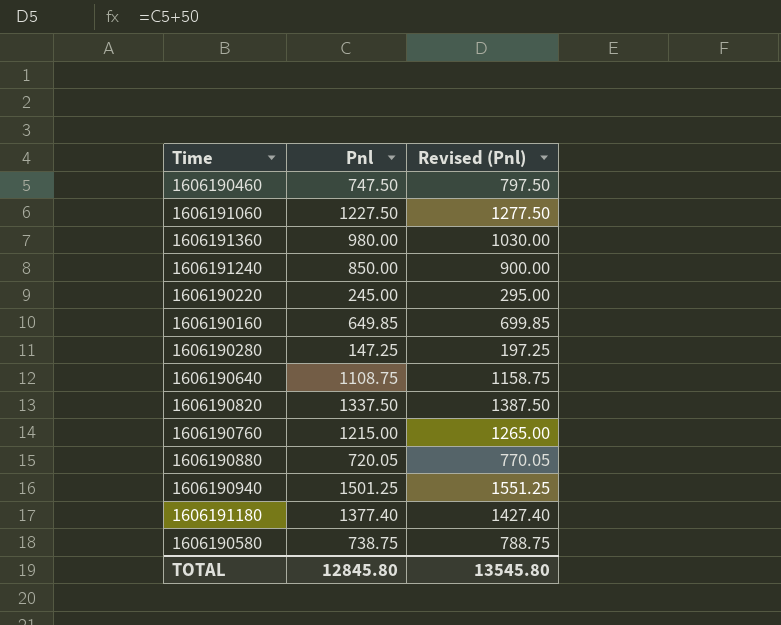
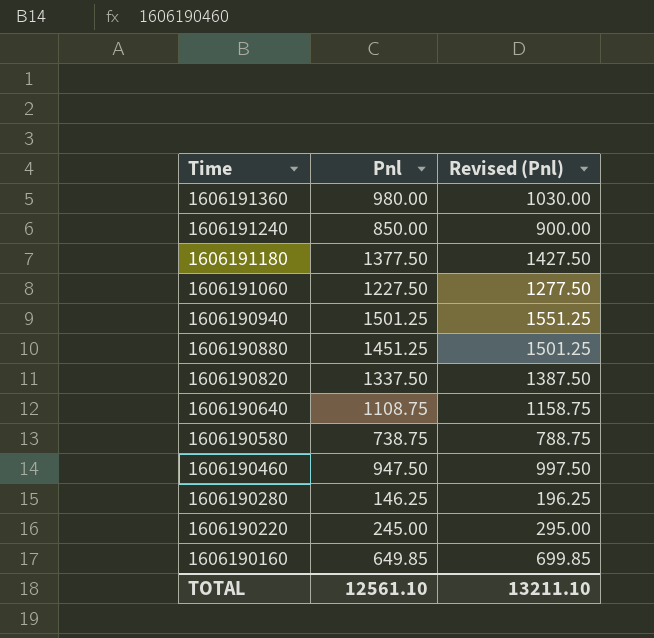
row order: none -> Time descending
row 1606190760: 1215.00 | 1265.00 -> none
1606191180 | Pnl: 1377.40 -> 1377.50
1606191180 | Revised (Pnl): 1427.40 -> 1427.50
1606190880 | Pnl: 720.05 -> 1451.25
1606190880 | Revised (Pnl): 770.05 -> 1501.25
1606190460 | Pnl: 747.50 -> 947.50
1606190460 | Revised (Pnl): 797.50 -> 997.50
1606190280 | Pnl: 147.25 -> 146.25
1606190280 | Revised (Pnl): 197.25 -> 196.25
TOTAL | Pnl: 12845.80 -> 12561.10
TOTAL | Revised (Pnl): 13545.80 -> 13211.10

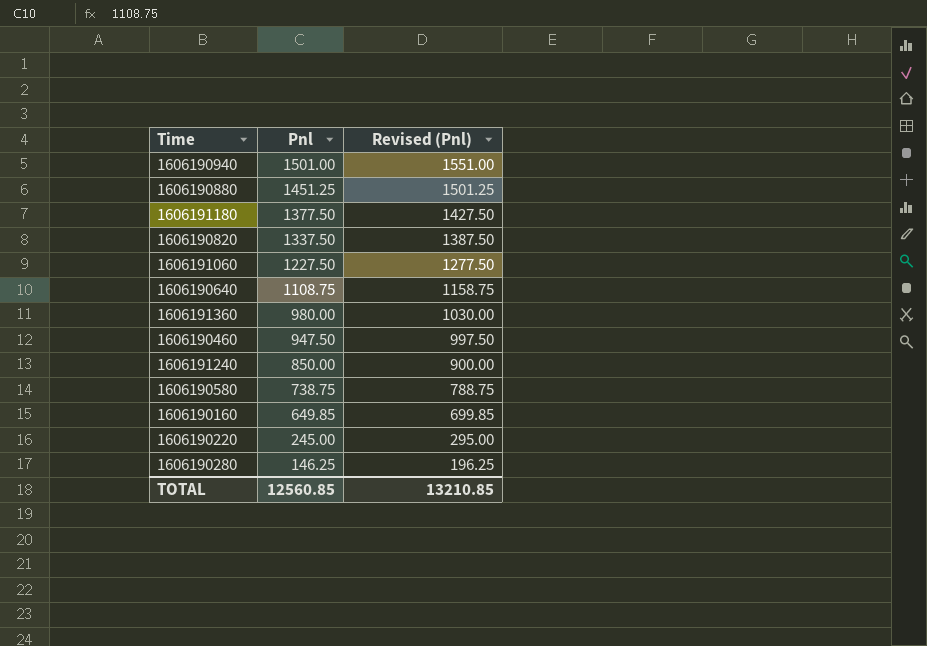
row order: Time descending -> Pnl descending
1606190940 | Pnl: 1501.25 -> 1501.00
1606190940 | Revised (Pnl): 1551.25 -> 1551.00
TOTAL | Pnl: 12561.10 -> 12560.85
TOTAL | Revised (Pnl): 13211.10 -> 13210.85

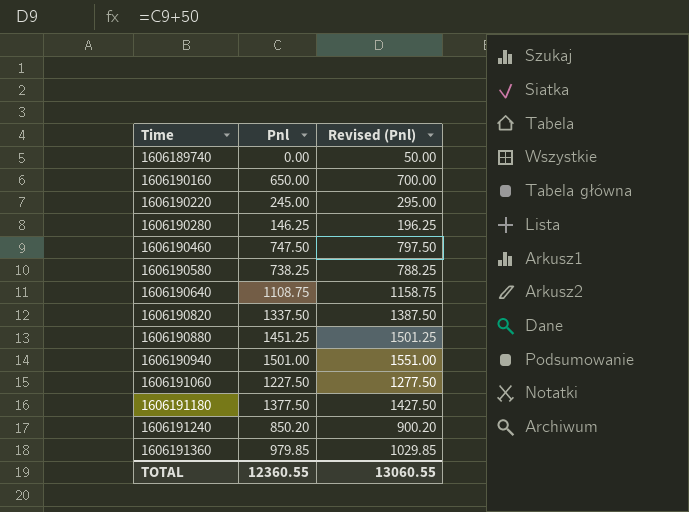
row order: Pnl descending -> Time ascending
row 1606189740: none -> 0.00 | 50.00
1606190160 | Pnl: 649.85 -> 650.00
1606190160 | Revised (Pnl): 699.85 -> 700.00
1606190460 | Pnl: 947.50 -> 747.50
1606190460 | Revised (Pnl): 997.50 -> 797.50
1606190580 | Pnl: 738.75 -> 738.25
1606190580 | Revised (Pnl): 788.75 -> 788.25
1606191240 | Pnl: 850.00 -> 850.20
1606191240 | Revised (Pnl): 900.00 -> 900.20
1606191360 | Pnl: 980.00 -> 979.85
1606191360 | Revised (Pnl): 1030.00 -> 1029.85
TOTAL | Pnl: 12560.85 -> 12360.55
TOTAL | Revised (Pnl): 13210.85 -> 13060.55

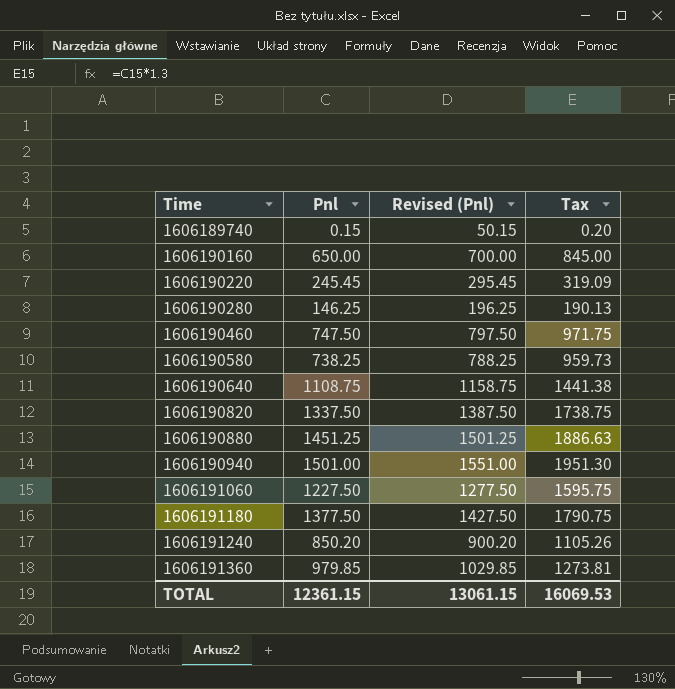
column Tax | formula: none -> [Pnl] * 1.3
1606189740 | Pnl: 0.00 -> 0.15
1606189740 | Revised (Pnl): 50.00 -> 50.15
1606190220 | Pnl: 245.00 -> 245.45
1606190220 | Revised (Pnl): 295.00 -> 295.45
TOTAL | Pnl: 12360.55 -> 12361.15
TOTAL | Revised (Pnl): 13060.55 -> 13061.15

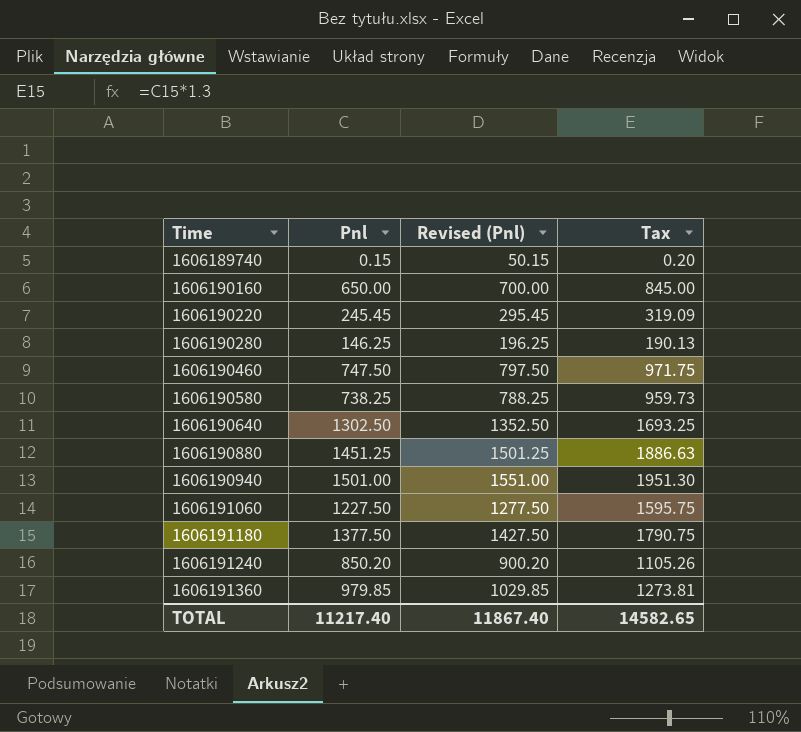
row 1606190820: 1337.50 | 1387.50 | 1738.75 -> none
1606190640 | Pnl: 1108.75 -> 1302.50
1606190640 | Revised (Pnl): 1158.75 -> 1352.50
1606190640 | Tax: 1441.38 -> 1693.25
TOTAL | Pnl: 12361.15 -> 11217.40
TOTAL | Revised (Pnl): 13061.15 -> 11867.40
TOTAL | Tax: 16069.53 -> 14582.65

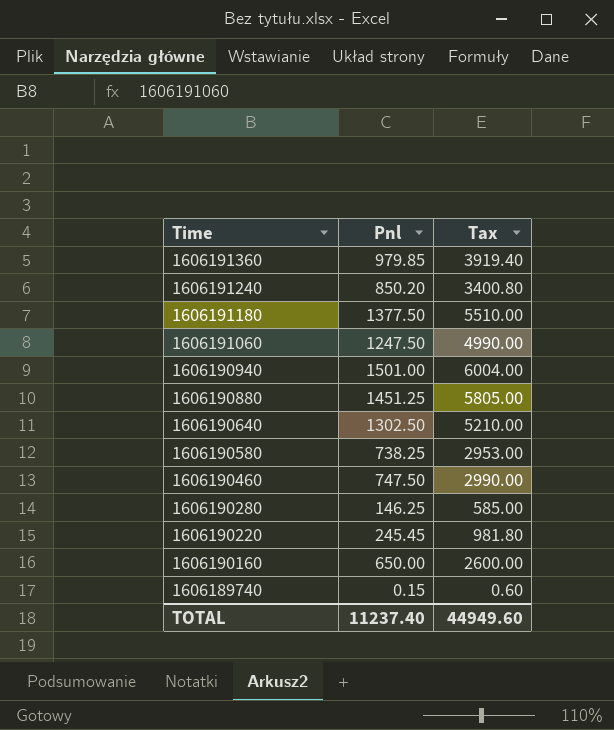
row order: Time ascending -> Time descending
column Revised (Pnl) | formula: [Pnl] + 50 -> none
column Tax | formula: [Pnl] * 1.3 -> [Pnl] * 4
1606191060 | Pnl: 1227.50 -> 1247.50
TOTAL | Pnl: 11217.40 -> 11237.40
TOTAL | Tax: 14582.65 -> 44949.60

